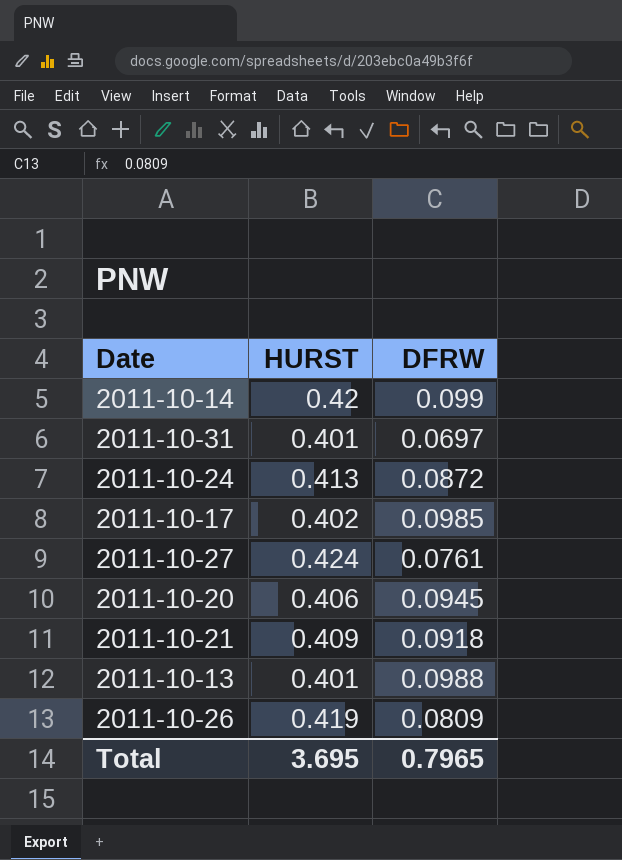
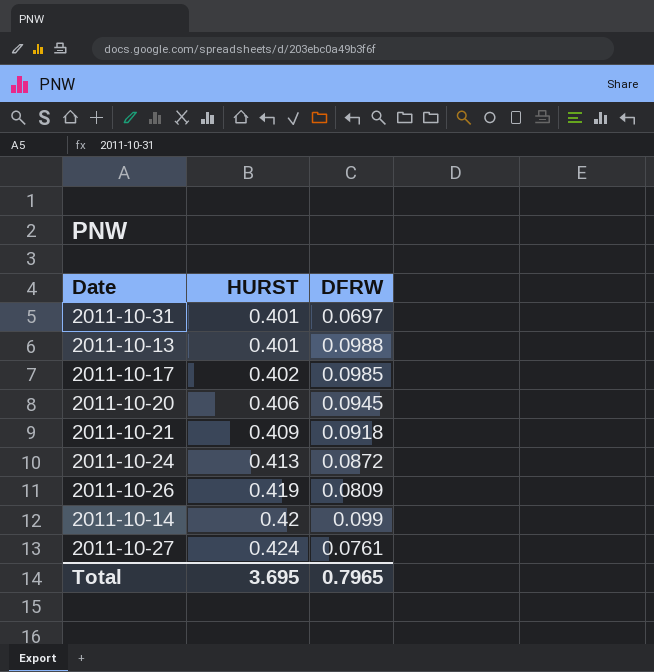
row order: none -> HURST ascending

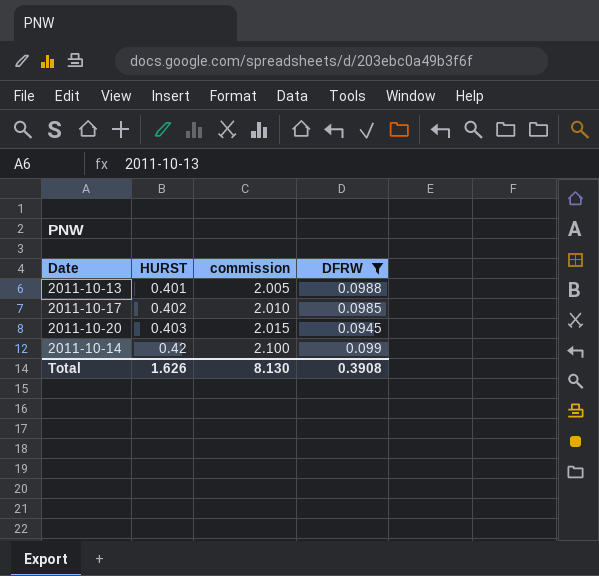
filter: none -> DFRW >= 0.0945
column commission | formula: none -> [HURST] * 5
2011-10-20 | HURST: 0.406 -> 0.403
Total | HURST: 3.695 -> 1.626
Total | DFRW: 0.7965 -> 0.3908

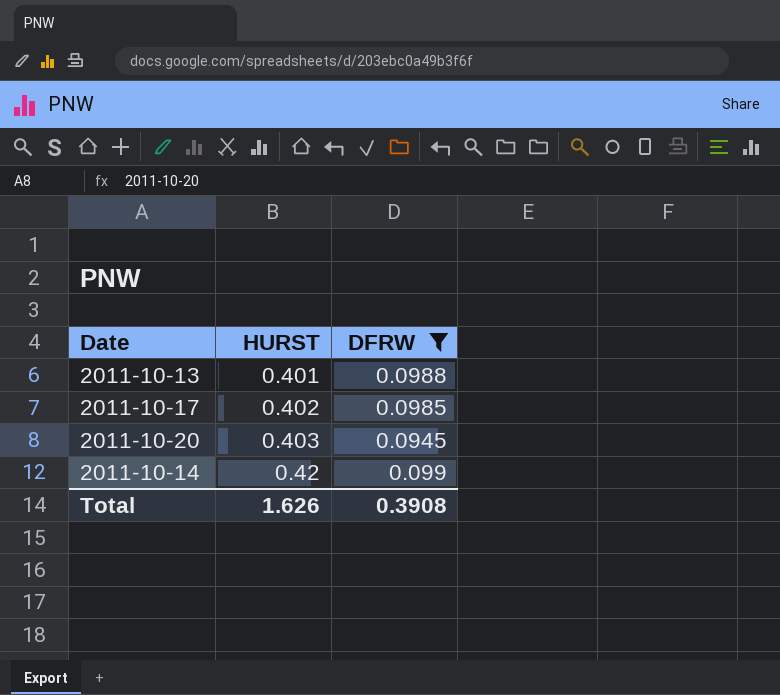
column commission | formula: [HURST] * 5 -> none

